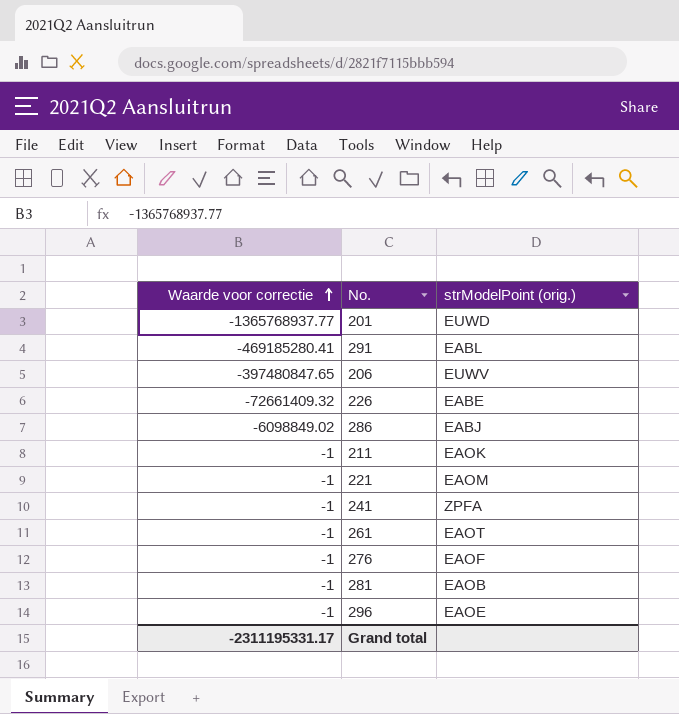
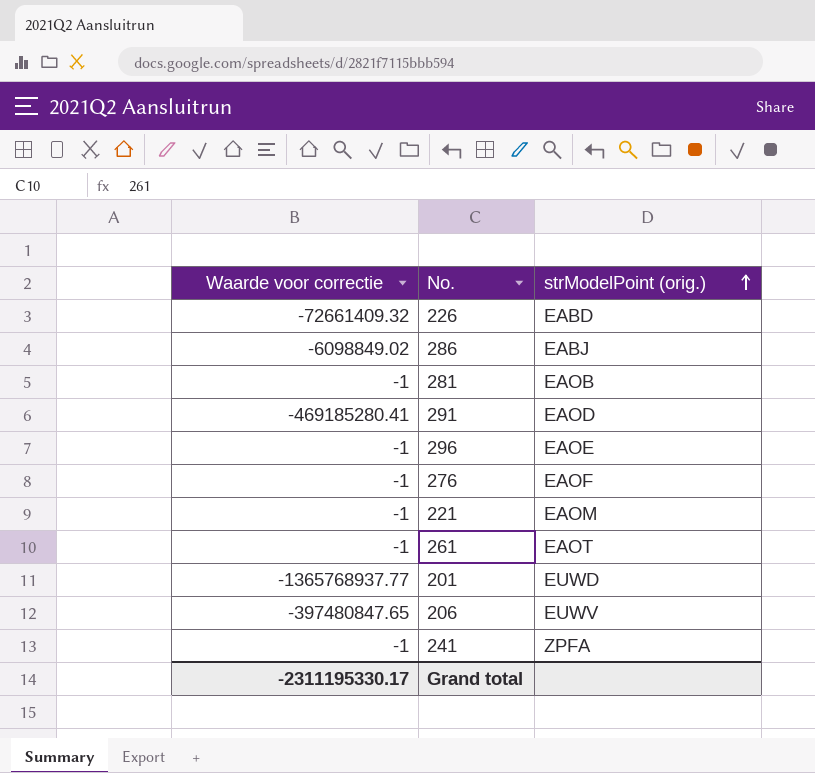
row order: Waarde voor correctie ascending -> strModelPoint (orig.) ascending
row 211: -1 | EAOK -> none
226 | strModelPoint (orig.): EABE -> EABD
291 | strModelPoint (orig.): EABL -> EAOD
Grand total | Waarde voor correctie: -2311195331.17 -> -2311195330.17

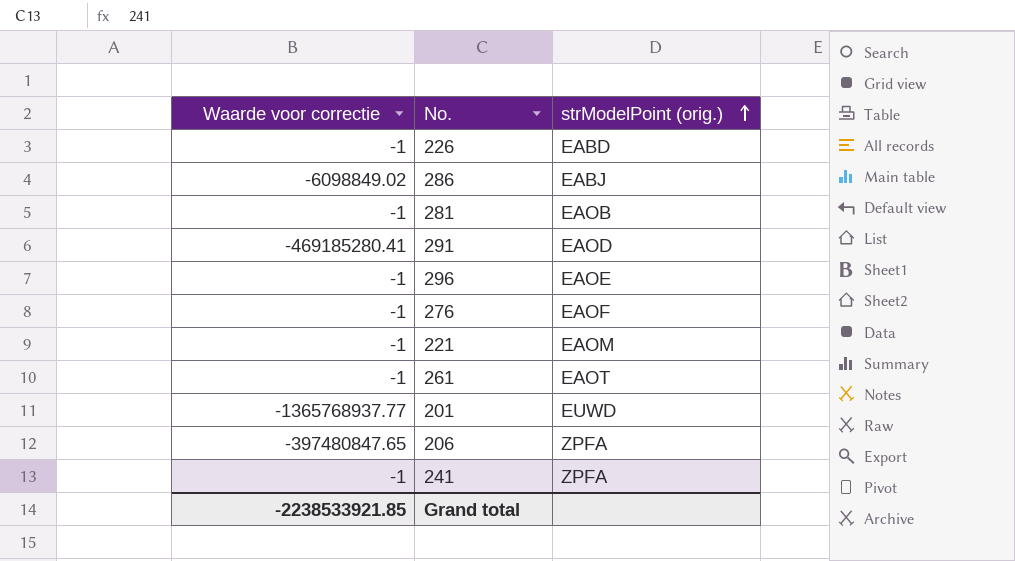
226 | Waarde voor correctie: -72661409.32 -> -1
206 | strModelPoint (orig.): EUWV -> ZPFA
Grand total | Waarde voor correctie: -2311195330.17 -> -2238533921.85

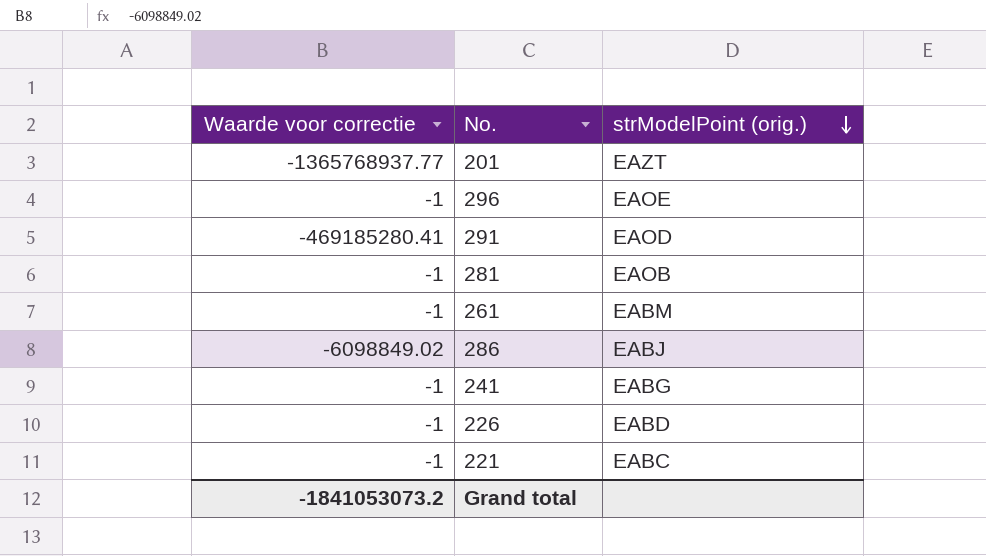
row order: strModelPoint (orig.) ascending -> strModelPoint (orig.) descending
row 276: -1 | EAOF -> none
row 206: -397480847.65 | ZPFA -> none
201 | strModelPoint (orig.): EUWD -> EAZT
261 | strModelPoint (orig.): EAOT -> EABM
241 | strModelPoint (orig.): ZPFA -> EABG
221 | strModelPoint (orig.): EAOM -> EABC
Grand total | Waarde voor correctie: -2238533921.85 -> -1841053073.2

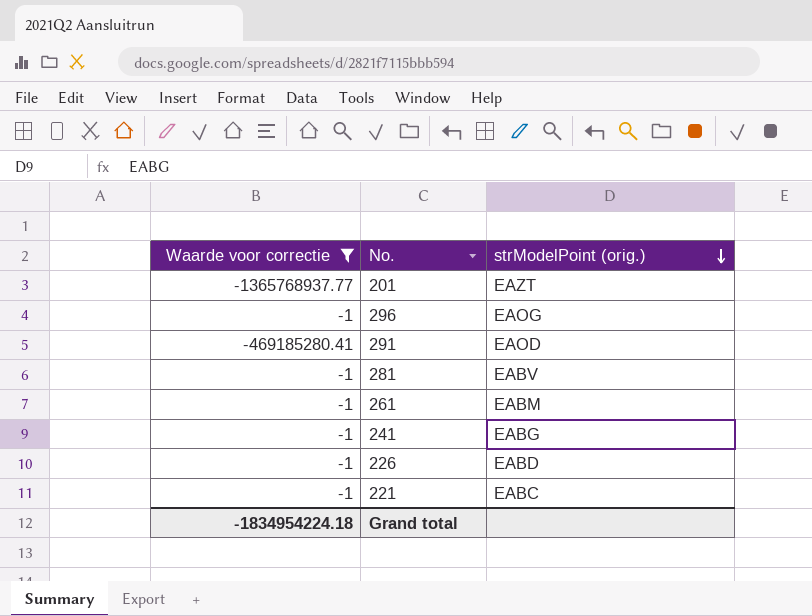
filter: none -> Waarde voor correctie != -6098849.02
296 | strModelPoint (orig.): EAOE -> EAOG
281 | strModelPoint (orig.): EAOB -> EABV
Grand total | Waarde voor correctie: -1841053073.2 -> -1834954224.18

